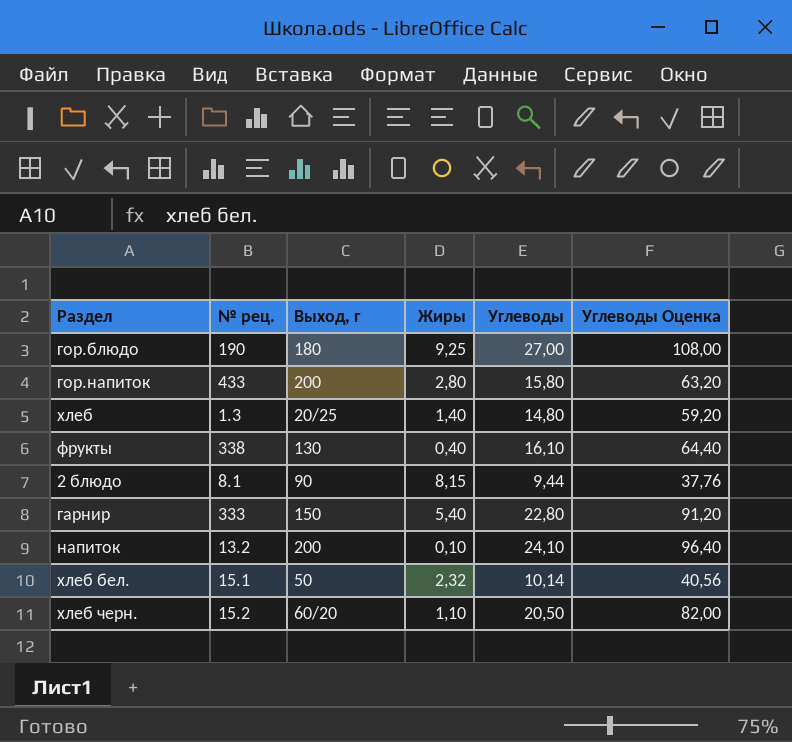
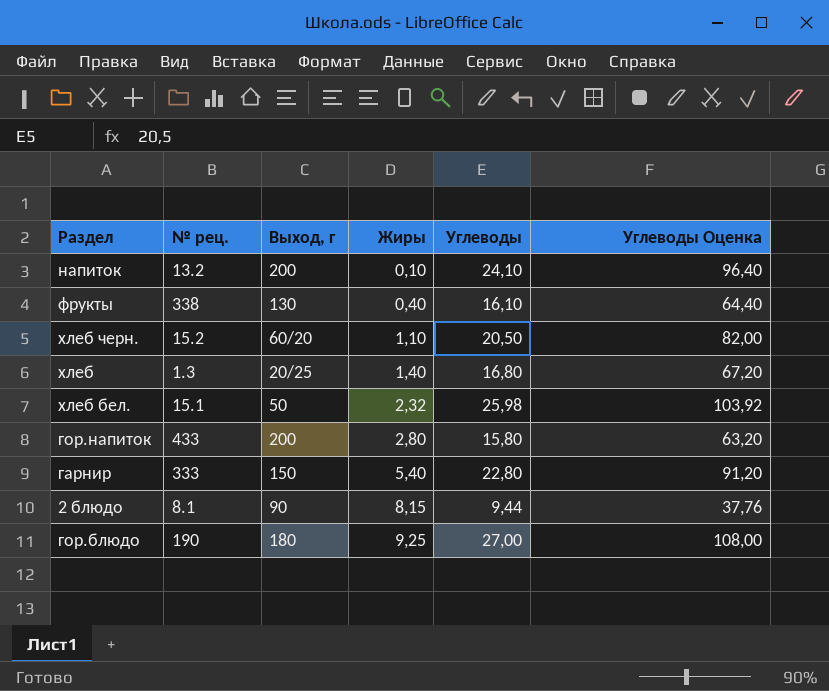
row order: none -> Жиры ascending
хлеб | Углеводы: 14,80 -> 16,80
хлеб | Углеводы Оценка: 59,20 -> 67,20
хлеб бел. | Углеводы: 10,14 -> 25,98
хлеб бел. | Углеводы Оценка: 40,56 -> 103,92

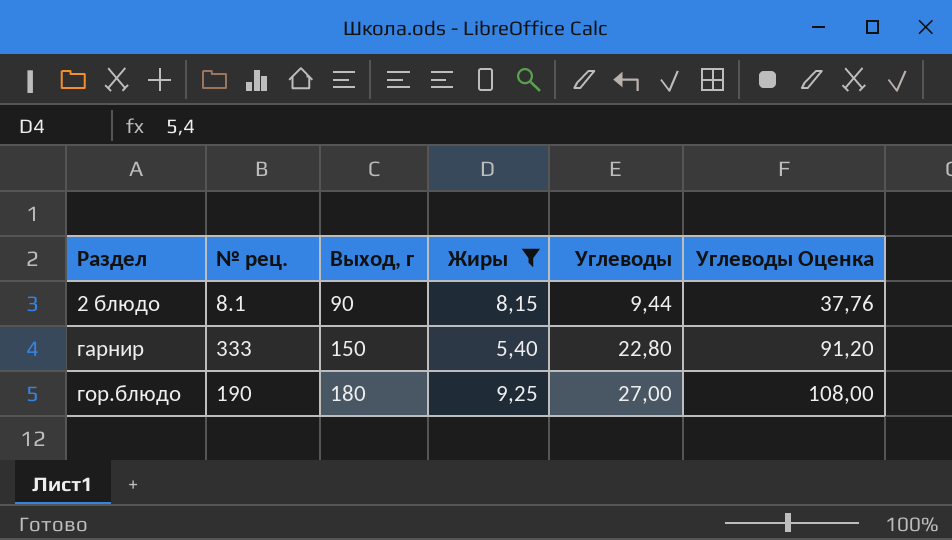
filter: none -> Жиры >= 5,40
row order: Жиры ascending -> Раздел ascending

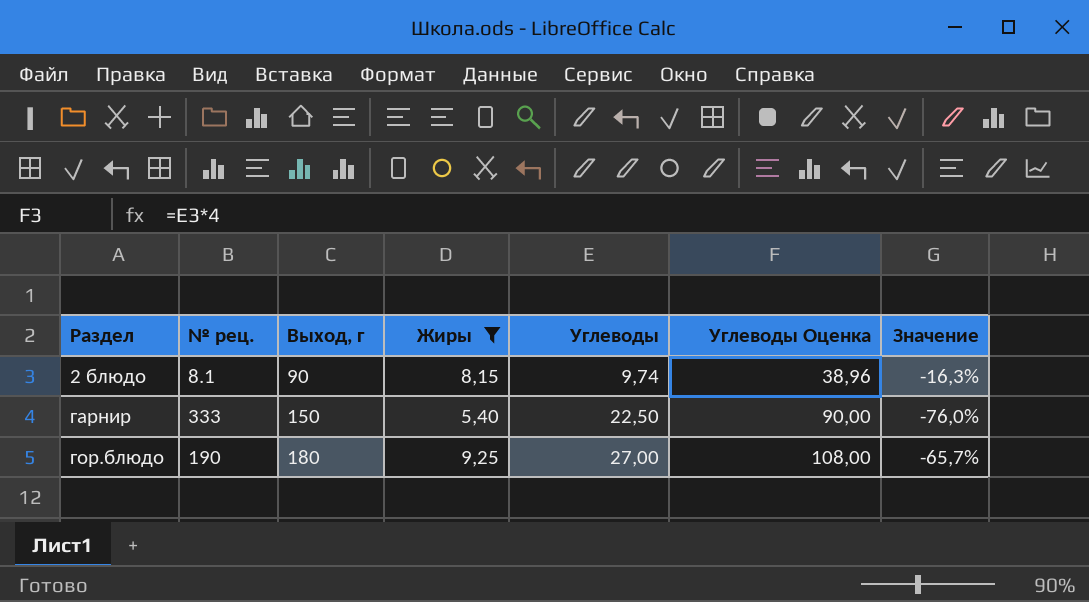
column Значение | formula: none -> ([Жиры] - [Углеводы]) / [Углеводы]
2 блюдо | Углеводы: 9,44 -> 9,74
2 блюдо | Углеводы Оценка: 37,76 -> 38,96
гарнир | Углеводы: 22,80 -> 22,50
гарнир | Углеводы Оценка: 91,20 -> 90,00

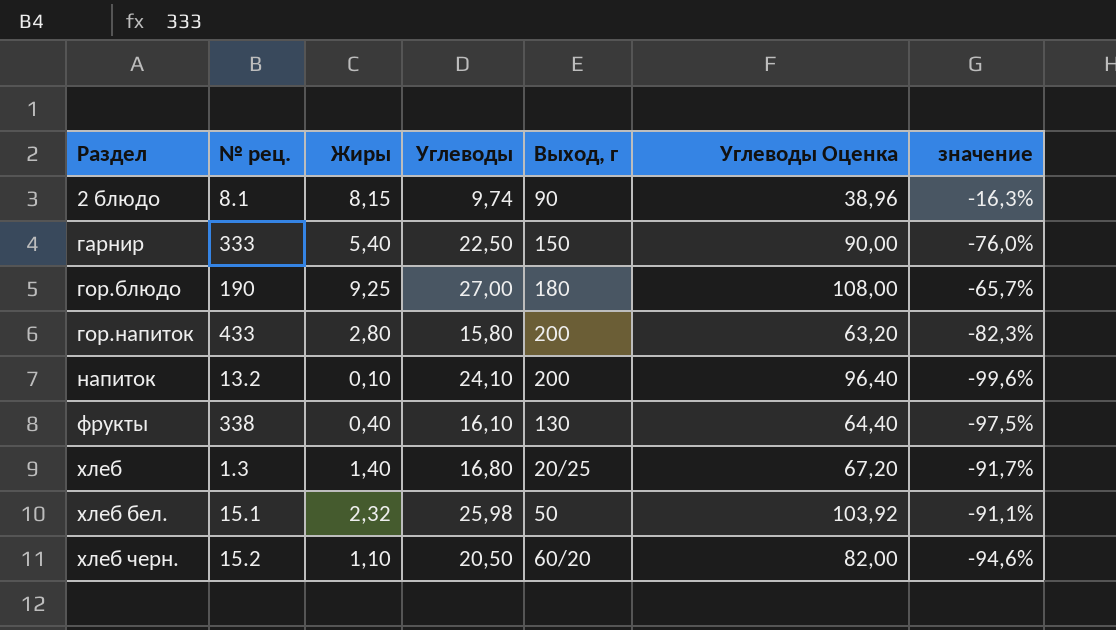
filter: Жиры >= 5,40 -> none
column Выход, г | position: 3 -> 5
column name: Значение -> значение

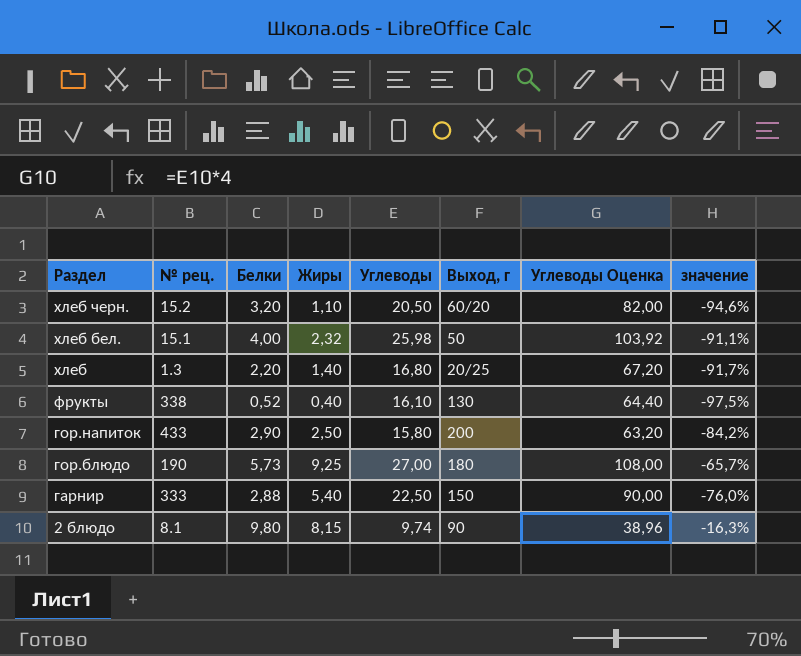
row order: Раздел ascending -> Раздел descending
column Белки | position: none -> 3
row напиток: 13.2 | 0,10 | 24,10 | 200 | 96,40 | -99,6% -> none
гор.напиток | Жиры: 2,80 -> 2,50
гор.напиток | значение: -82,3% -> -84,2%

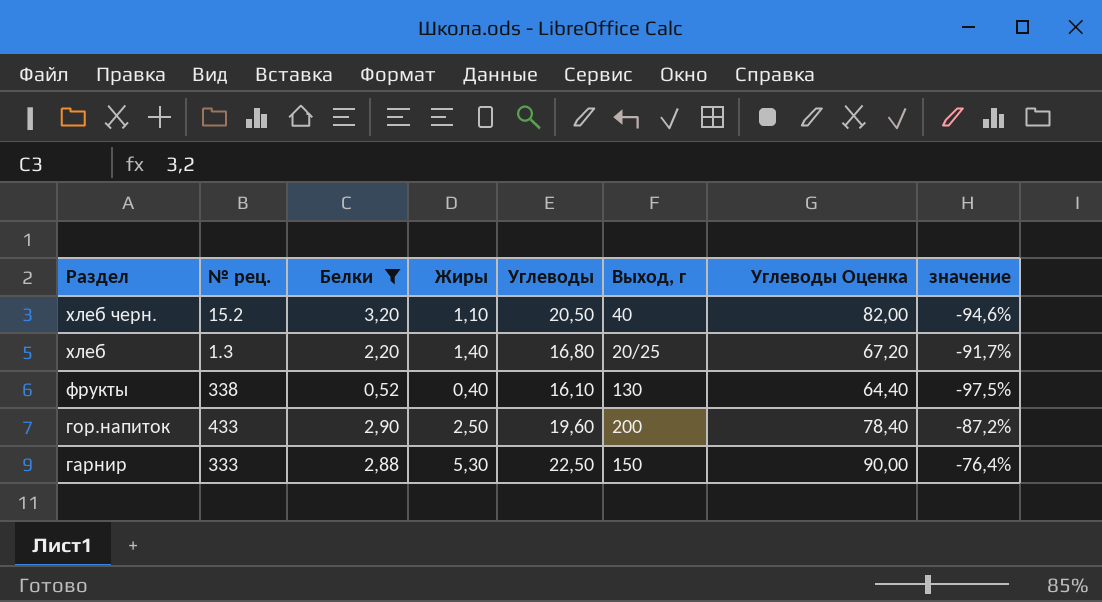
filter: none -> Белки <= 3,20
хлеб черн. | Выход, г: 60/20 -> 40
гор.напиток | Углеводы: 15,80 -> 19,60
гор.напиток | Углеводы Оценка: 63,20 -> 78,40
гор.напиток | значение: -84,2% -> -87,2%
гарнир | Жиры: 5,40 -> 5,30
гарнир | значение: -76,0% -> -76,4%

